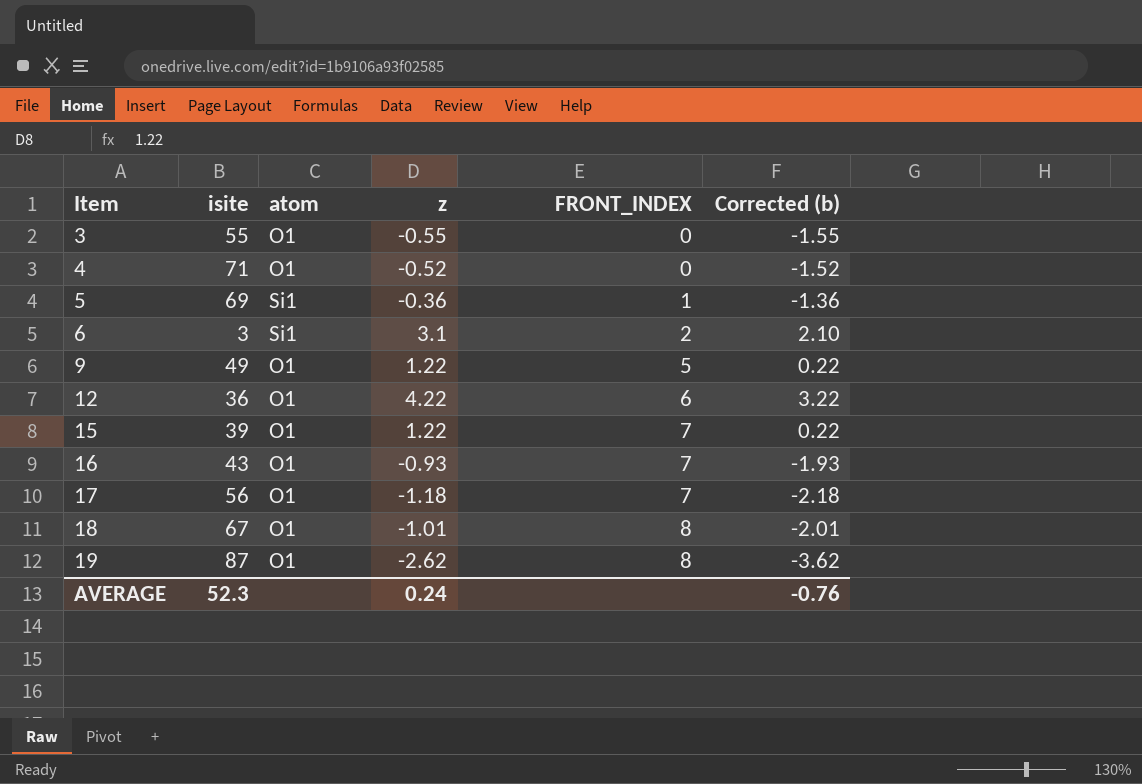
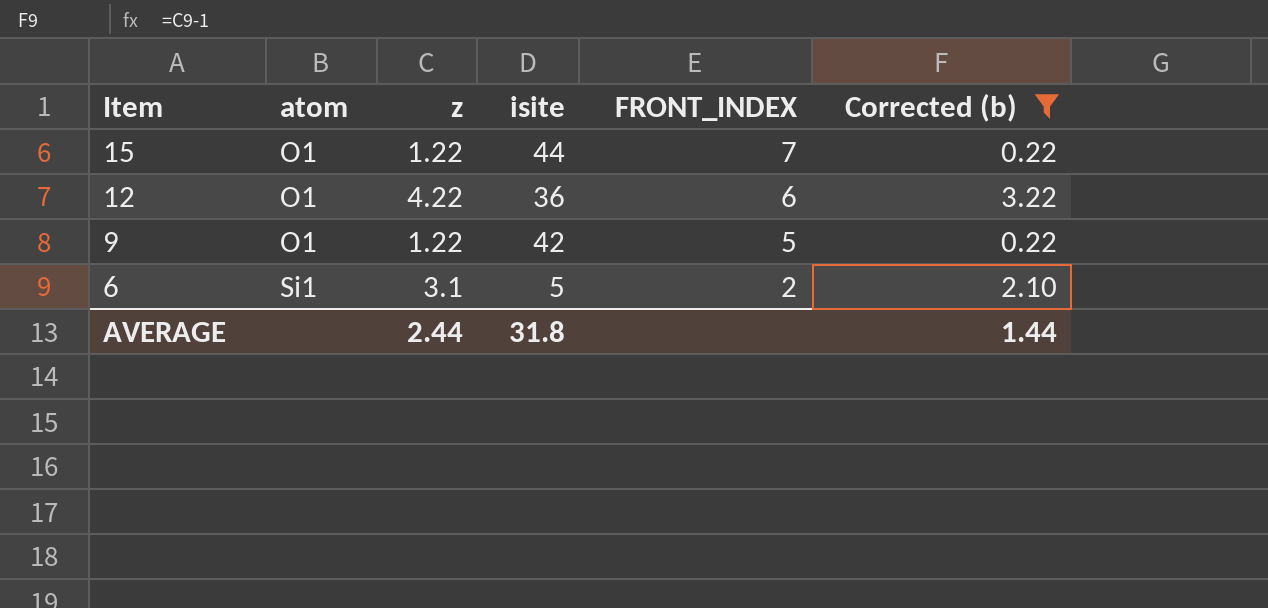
filter: none -> Corrected (b) >= 0.22
row order: Item ascending -> Item descending
column isite | position: 2 -> 4
15 | isite: 39 -> 44
9 | isite: 49 -> 42
6 | isite: 3 -> 5
AVERAGE | z: 0.24 -> 2.44
AVERAGE | isite: 52.3 -> 31.8
AVERAGE | Corrected (b): -0.76 -> 1.44

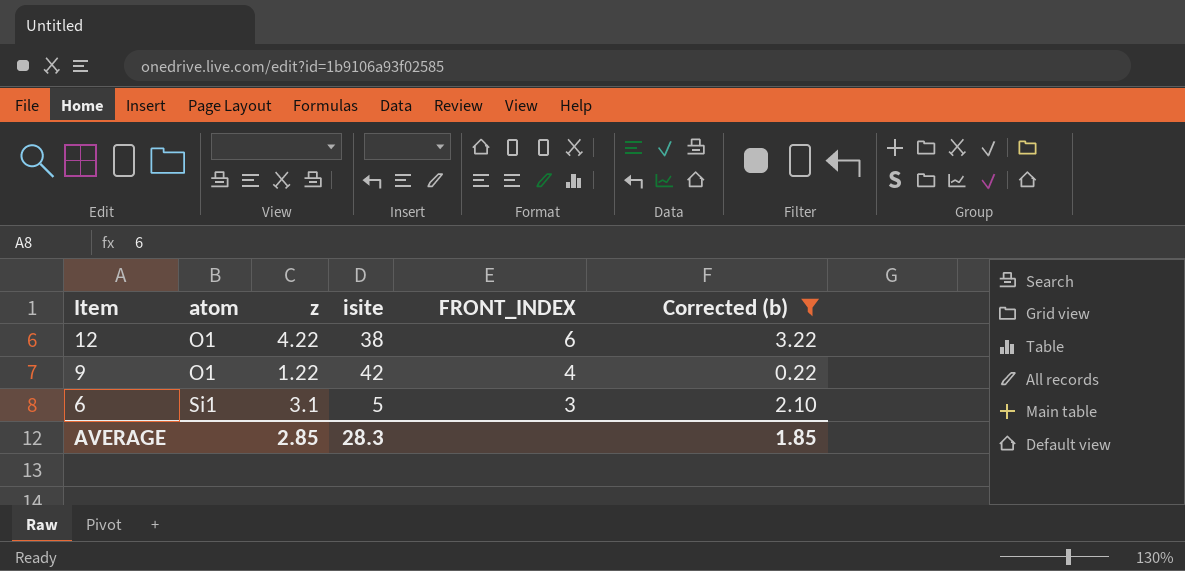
row 15: O1 | 1.22 | 44 | 7 | 0.22 -> none
12 | isite: 36 -> 38
9 | FRONT_INDEX: 5 -> 4
6 | FRONT_INDEX: 2 -> 3
AVERAGE | z: 2.44 -> 2.85
AVERAGE | isite: 31.8 -> 28.3
AVERAGE | Corrected (b): 1.44 -> 1.85

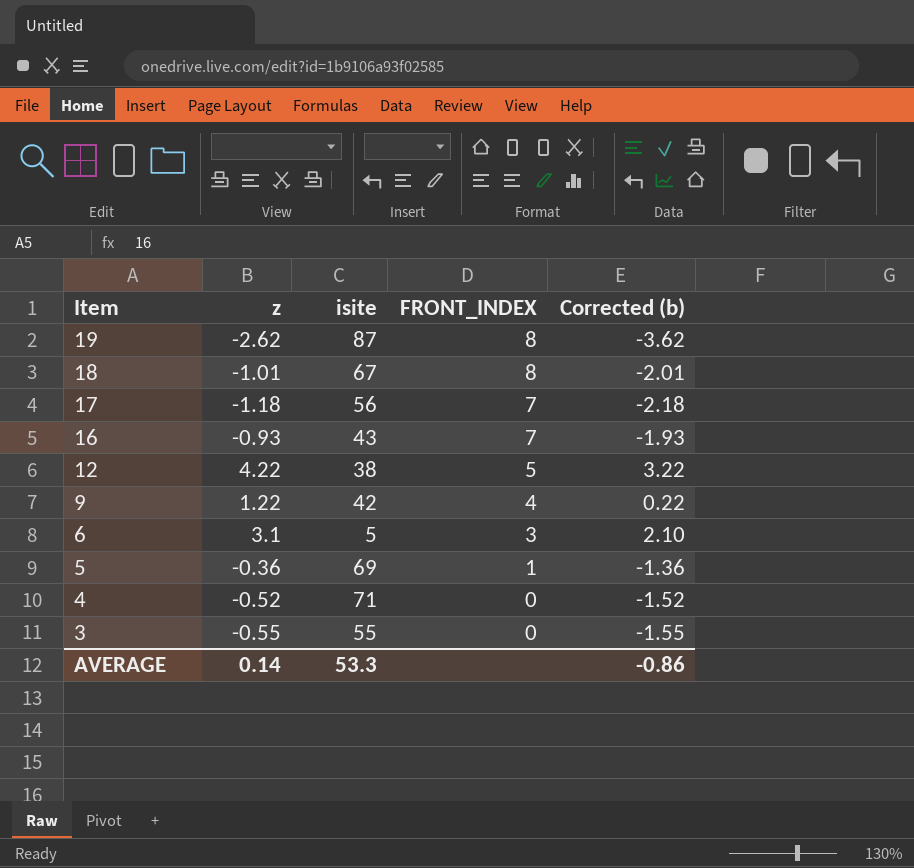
filter: Corrected (b) >= 0.22 -> none
column atom | position: 2 -> none
12 | FRONT_INDEX: 6 -> 5
AVERAGE | z: 2.85 -> 0.14
AVERAGE | isite: 28.3 -> 53.3
AVERAGE | Corrected (b): 1.85 -> -0.86

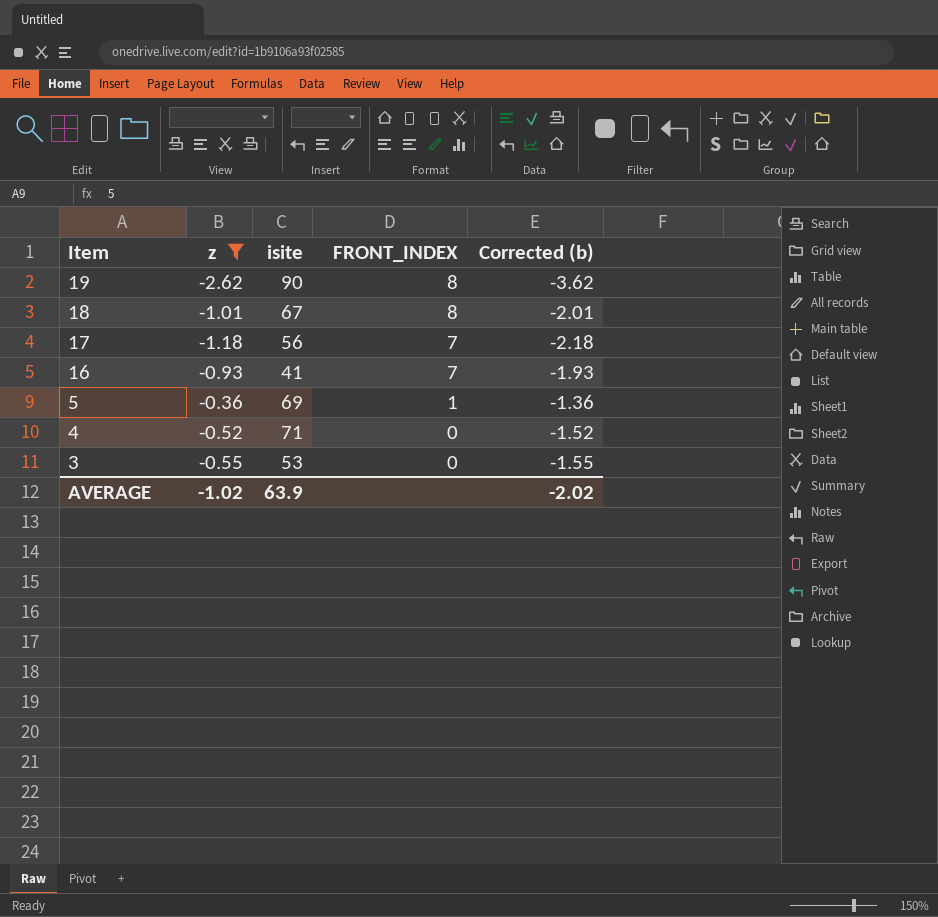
filter: none -> z <= -0.36
19 | isite: 87 -> 90
16 | isite: 43 -> 41
3 | isite: 55 -> 53
AVERAGE | z: 0.14 -> -1.02
AVERAGE | isite: 53.3 -> 63.9
AVERAGE | Corrected (b): -0.86 -> -2.02

